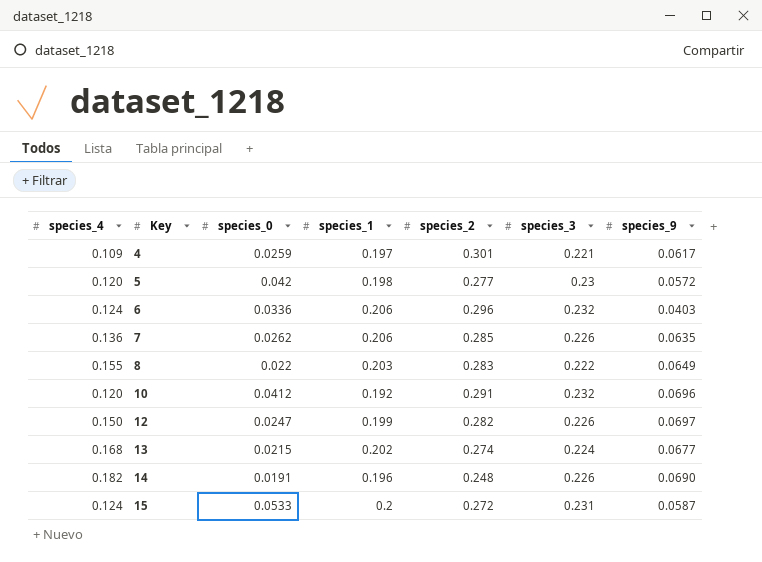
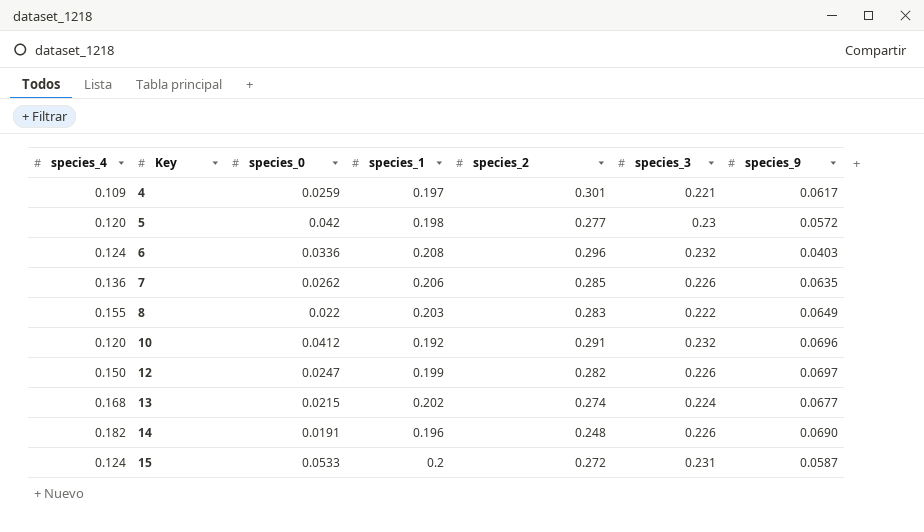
6 | species_1: 0.206 -> 0.208

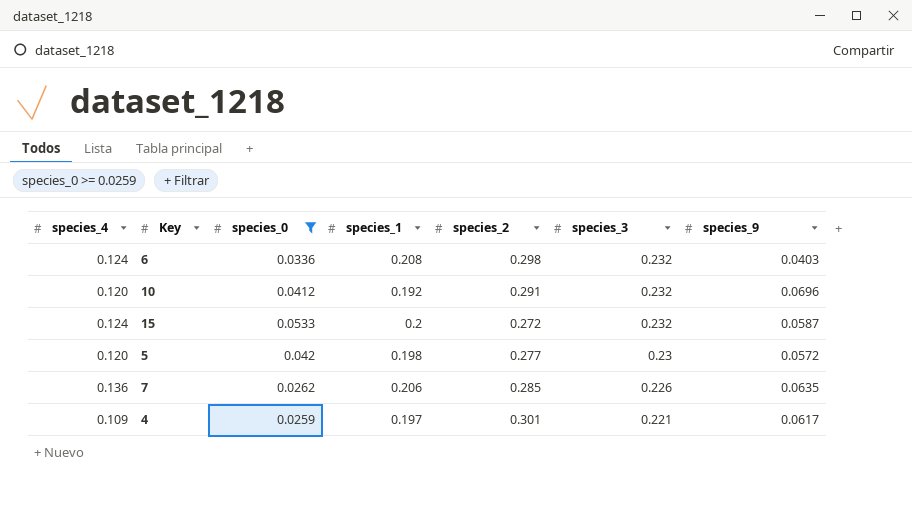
filter: none -> species_0 >= 0.0259
row order: Key ascending -> species_3 descending
6 | species_2: 0.296 -> 0.298
15 | species_3: 0.231 -> 0.232

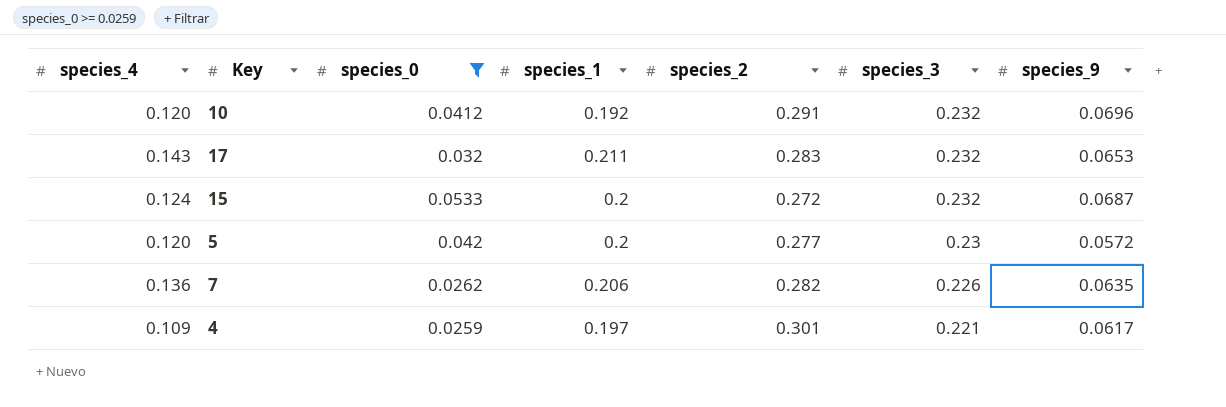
row 6: 0.124 | 0.0336 | 0.208 | 0.298 | 0.232 | 0.0403 -> none
row 17: none -> 0.143 | 0.032 | 0.211 | 0.283 | 0.232 | 0.0653
15 | species_9: 0.0587 -> 0.0687
5 | species_1: 0.198 -> 0.2
7 | species_2: 0.285 -> 0.282

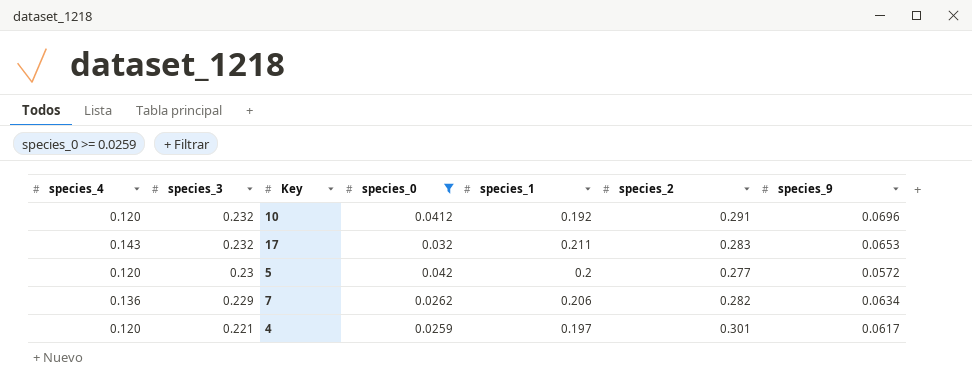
column species_3 | position: 6 -> 2
row 15: 0.124 | 0.0533 | 0.2 | 0.272 | 0.232 | 0.0687 -> none
7 | species_3: 0.226 -> 0.229
7 | species_9: 0.0635 -> 0.0634
4 | species_4: 0.109 -> 0.120

